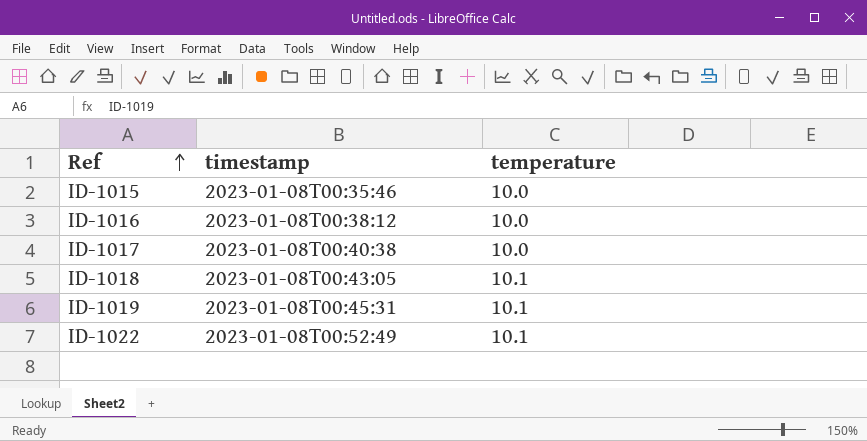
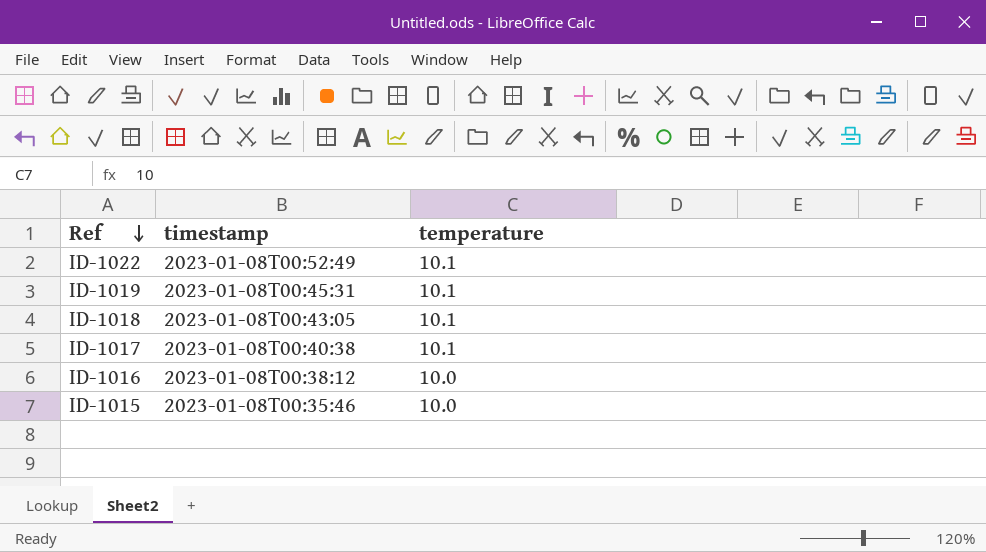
row order: Ref ascending -> Ref descending
ID-1017 | temperature: 10.0 -> 10.1

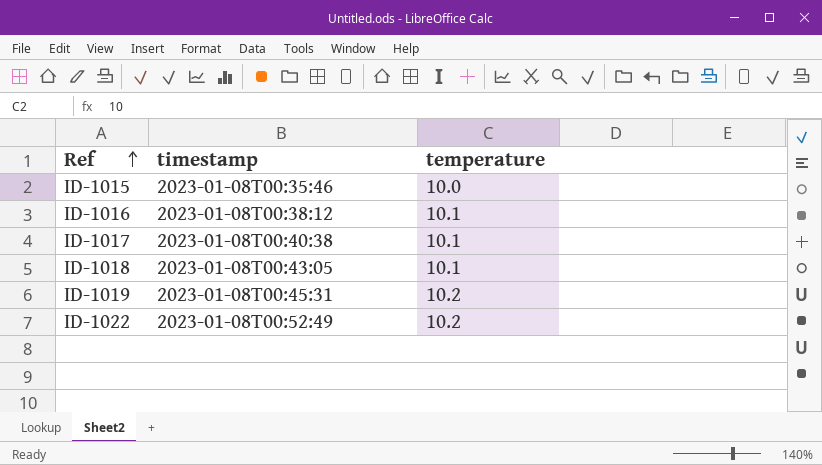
row order: Ref descending -> Ref ascending
ID-1016 | temperature: 10.0 -> 10.1
ID-1019 | temperature: 10.1 -> 10.2
ID-1022 | temperature: 10.1 -> 10.2

